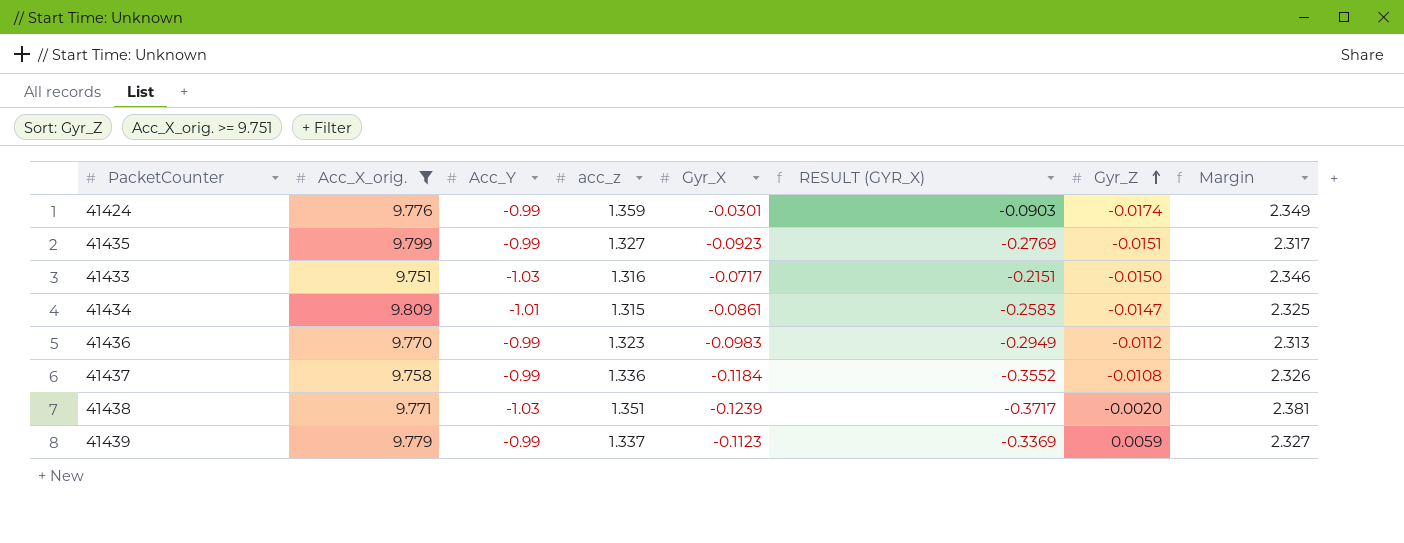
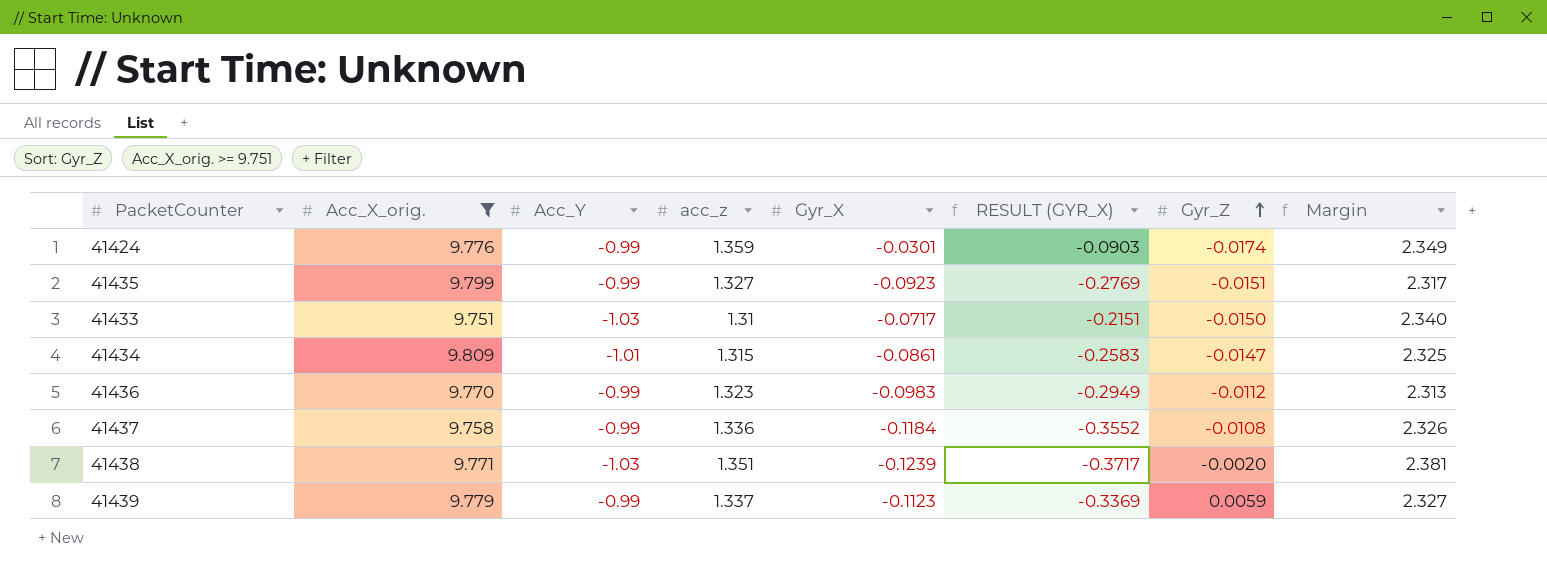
41433 | acc_z: 1.316 -> 1.31
41433 | Margin: 2.346 -> 2.340

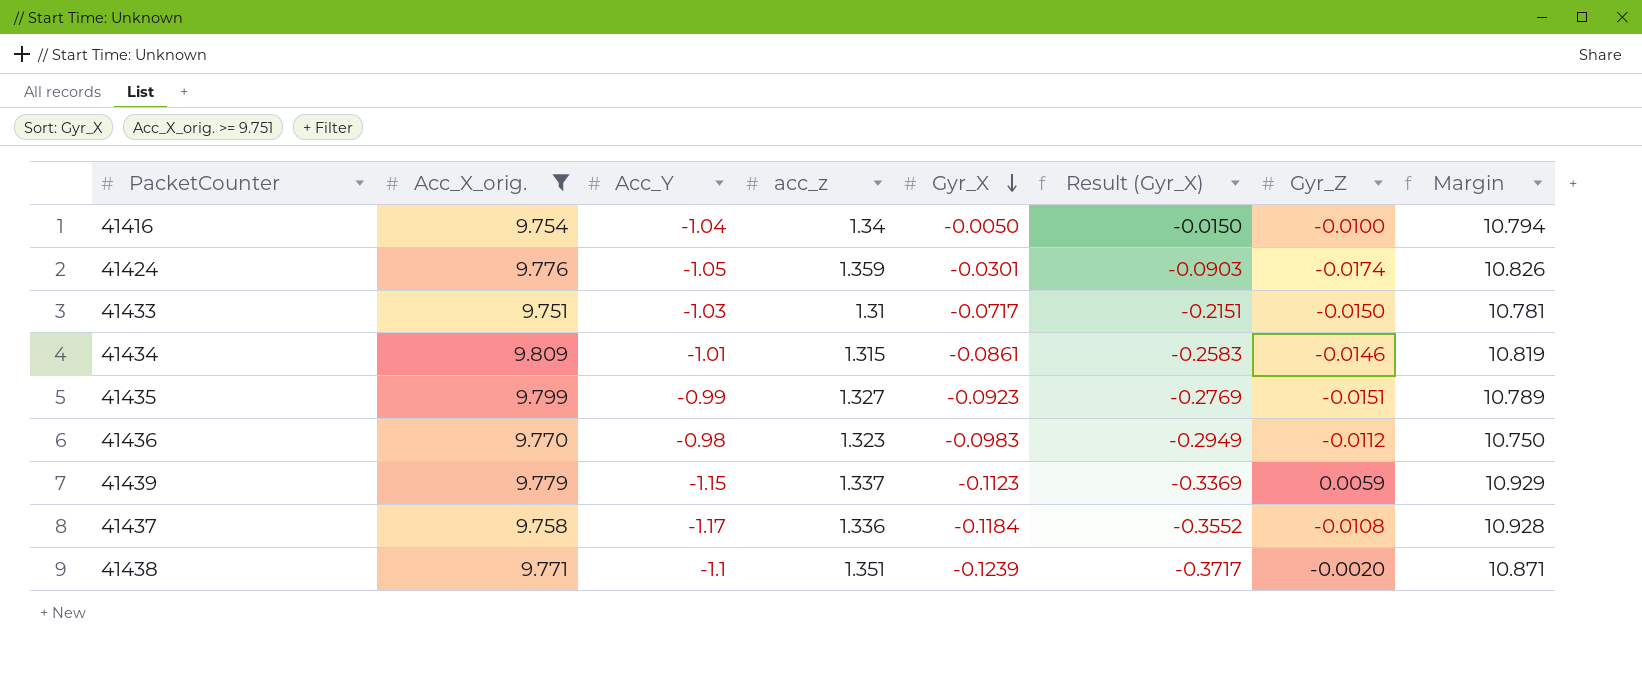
row order: Gyr_Z ascending -> Gyr_X descending
column name: RESULT (GYR_X) -> Result (Gyr_X)
column Margin | formula: [acc_z] - [Acc_Y] -> [Acc_X_orig.] - [Acc_Y]
row 41416: none -> 9.754 | -1.04 | 1.34 | -0.0050 | -0.0150 | -0.0100 | 10.794
41424 | Acc_Y: -0.99 -> -1.05
41434 | Gyr_Z: -0.0147 -> -0.0146
41436 | Acc_Y: -0.99 -> -0.98
41439 | Acc_Y: -0.99 -> -1.15
41437 | Acc_Y: -0.99 -> -1.17
41438 | Acc_Y: -1.03 -> -1.1

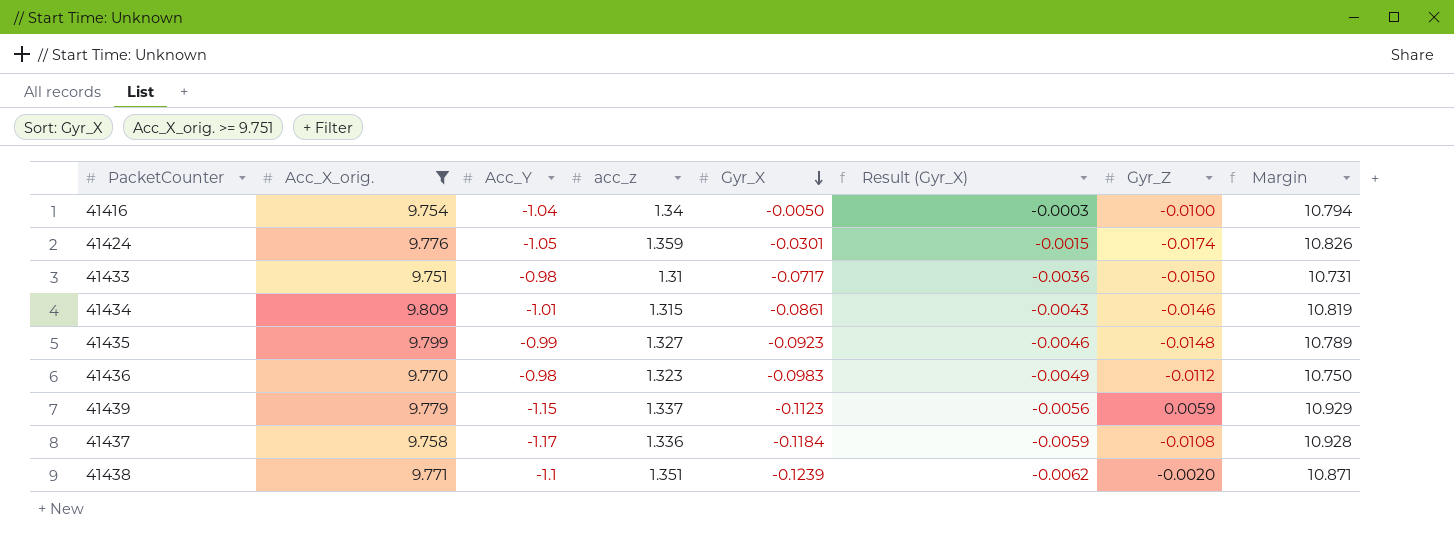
column Result (Gyr_X) | formula: [Gyr_X] * 3 -> [Gyr_X] * 0.05
41433 | Acc_Y: -1.03 -> -0.98
41433 | Margin: 10.781 -> 10.731
41435 | Gyr_Z: -0.0151 -> -0.0148

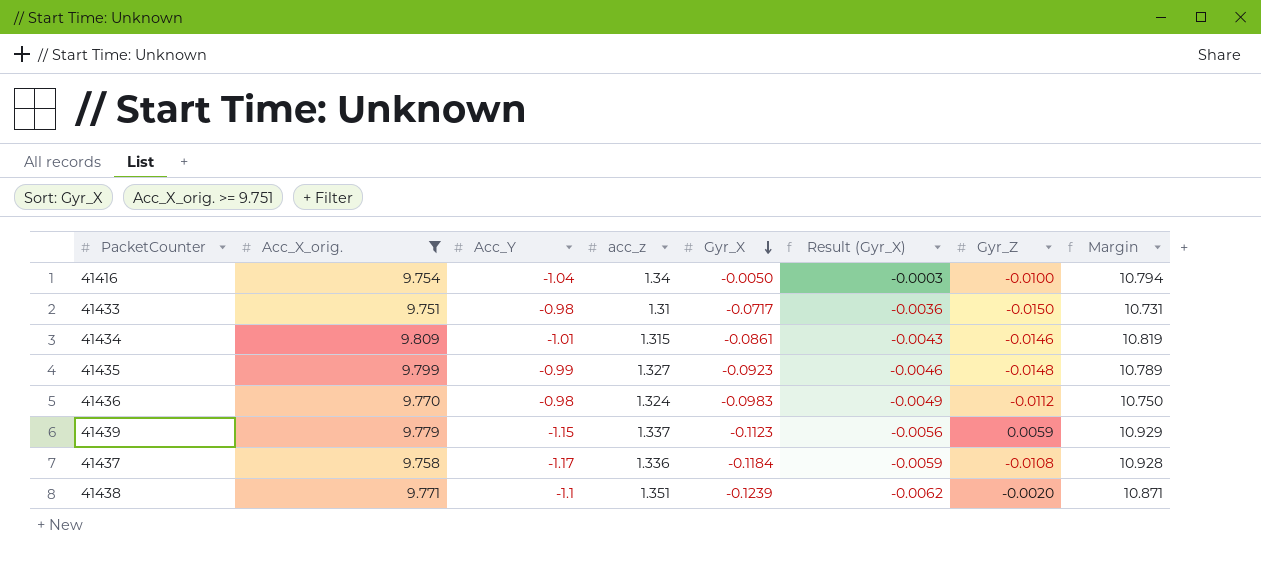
row 41424: 9.776 | -1.05 | 1.359 | -0.0301 | -0.0015 | -0.0174 | 10.826 -> none
41436 | acc_z: 1.323 -> 1.324

